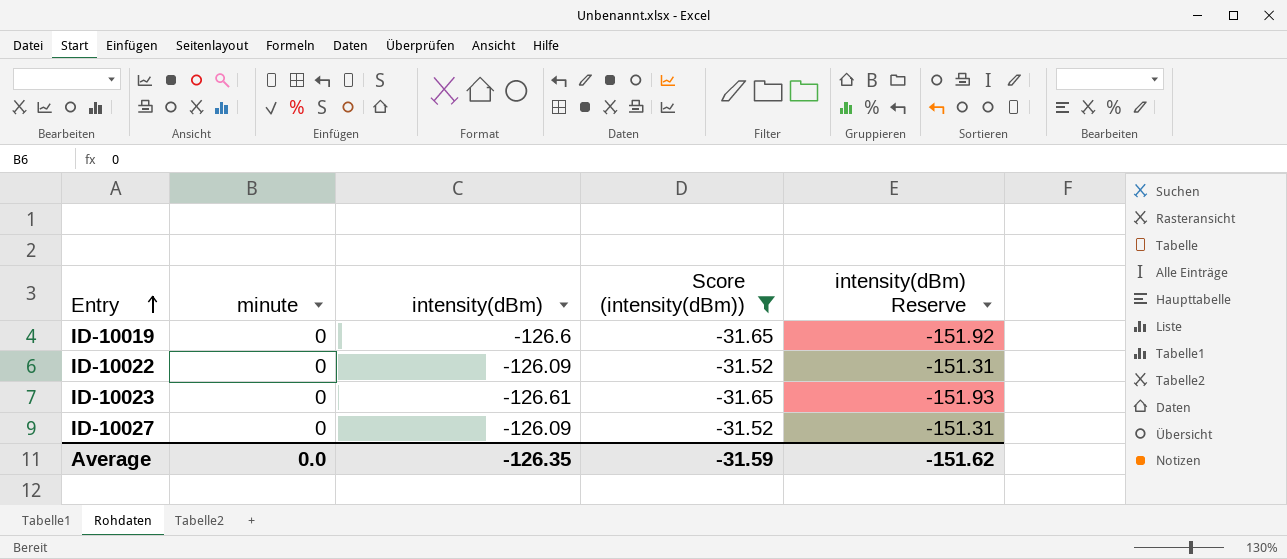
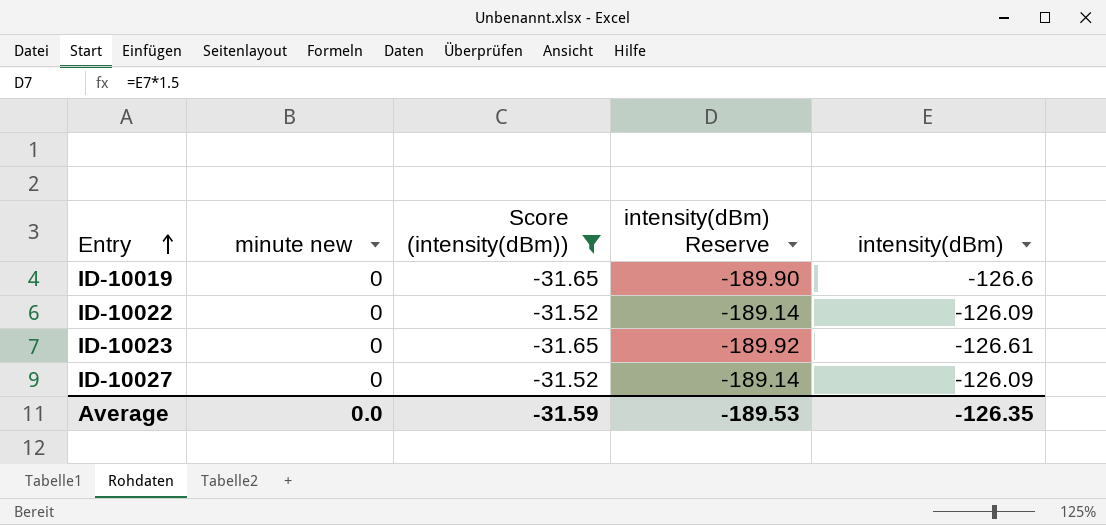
column name: minute -> minute new
column intensity(dBm) Reserve | formula: [intensity(dBm)] * 1.2 -> [intensity(dBm)] * 1.5
column intensity(dBm) | position: 3 -> 5
Average | intensity(dBm) Reserve: -151.62 -> -189.53

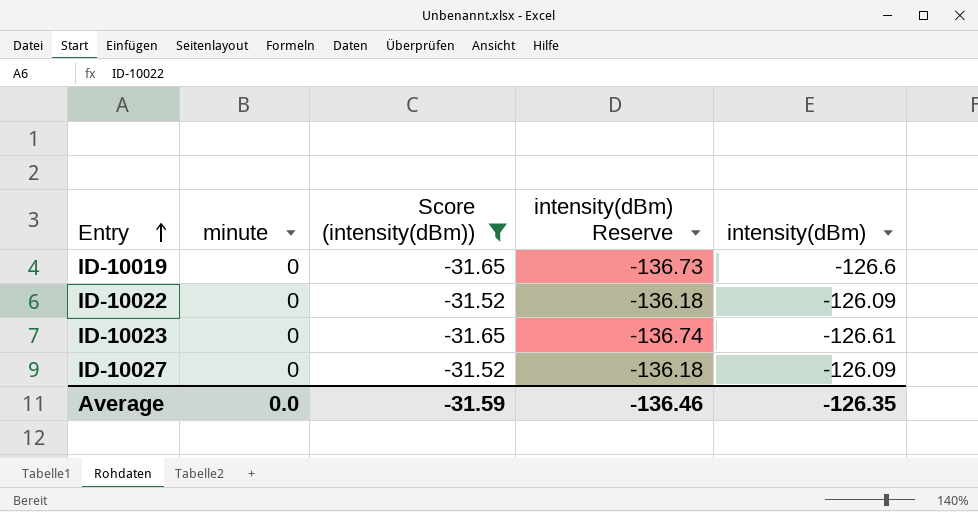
column name: minute new -> minute
column intensity(dBm) Reserve | formula: [intensity(dBm)] * 1.5 -> [intensity(dBm)] * 1.08
Average | intensity(dBm) Reserve: -189.53 -> -136.46

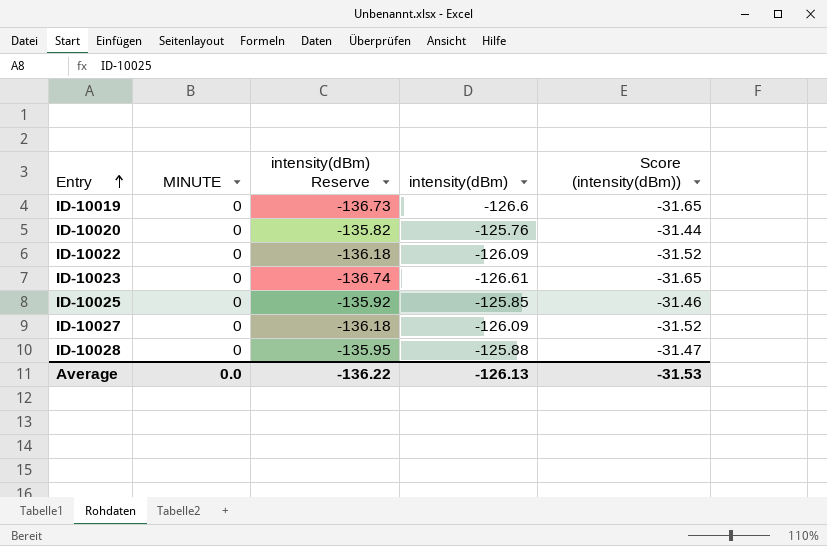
filter: Score (intensity(dBm)) <= -31.52 -> none
column name: minute -> MINUTE
column Score (intensity(dBm)) | position: 3 -> 5
Average | intensity(dBm) Reserve: -136.46 -> -136.22
Average | intensity(dBm): -126.35 -> -126.13
Average | Score (intensity(dBm)): -31.59 -> -31.53

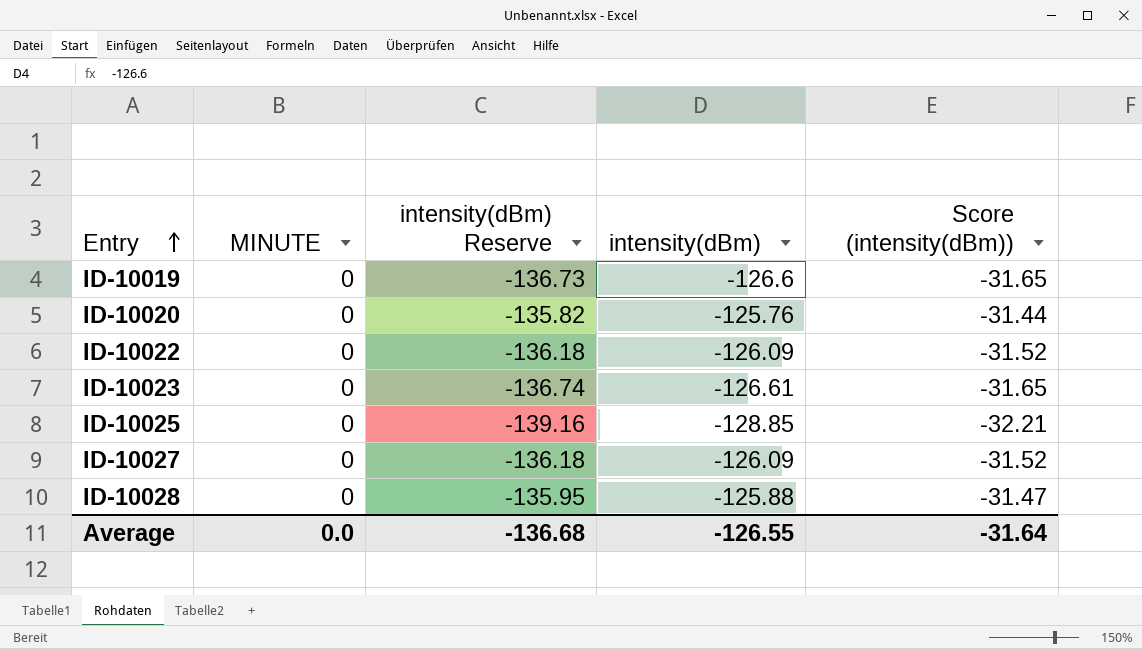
ID-10025 | intensity(dBm) Reserve: -135.92 -> -139.16
ID-10025 | intensity(dBm): -125.85 -> -128.85
ID-10025 | Score (intensity(dBm)): -31.46 -> -32.21
Average | intensity(dBm) Reserve: -136.22 -> -136.68
Average | intensity(dBm): -126.13 -> -126.55
Average | Score (intensity(dBm)): -31.53 -> -31.64

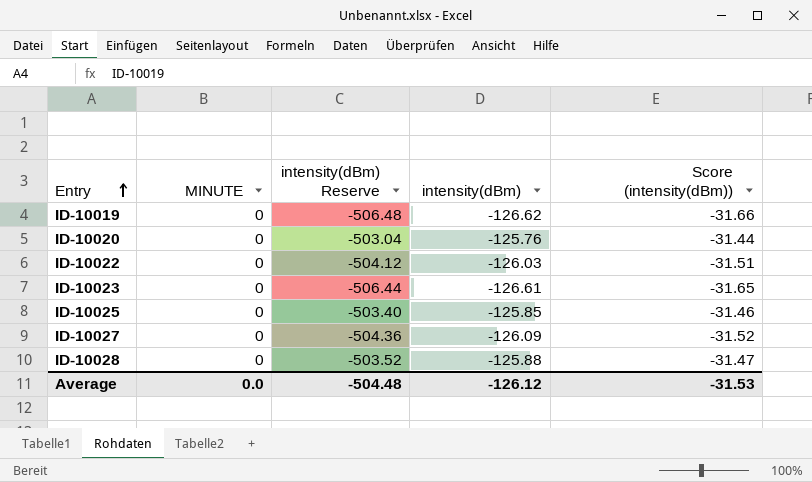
column intensity(dBm) Reserve | formula: [intensity(dBm)] * 1.08 -> [intensity(dBm)] * 4
ID-10019 | intensity(dBm): -126.6 -> -126.62
ID-10019 | Score (intensity(dBm)): -31.65 -> -31.66
ID-10022 | intensity(dBm): -126.09 -> -126.03
ID-10022 | Score (intensity(dBm)): -31.52 -> -31.51
ID-10025 | intensity(dBm): -128.85 -> -125.85
ID-10025 | Score (intensity(dBm)): -32.21 -> -31.46
Average | intensity(dBm) Reserve: -136.68 -> -504.48
Average | intensity(dBm): -126.55 -> -126.12
Average | Score (intensity(dBm)): -31.64 -> -31.53

